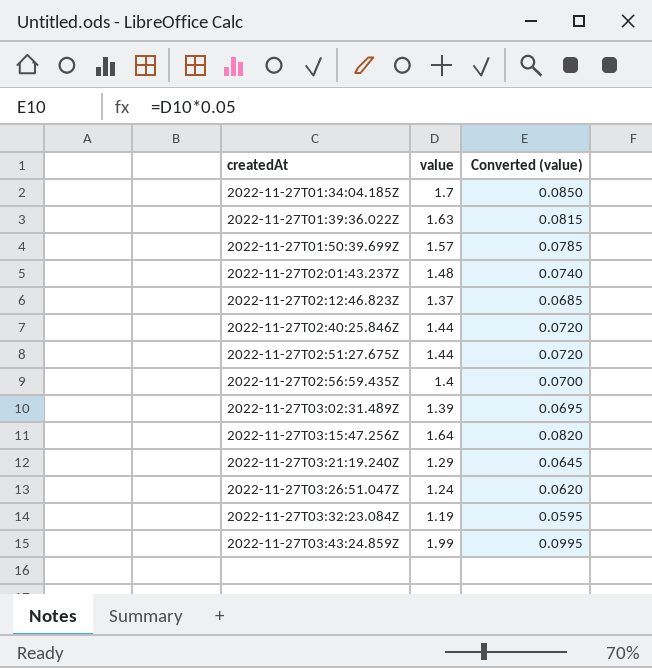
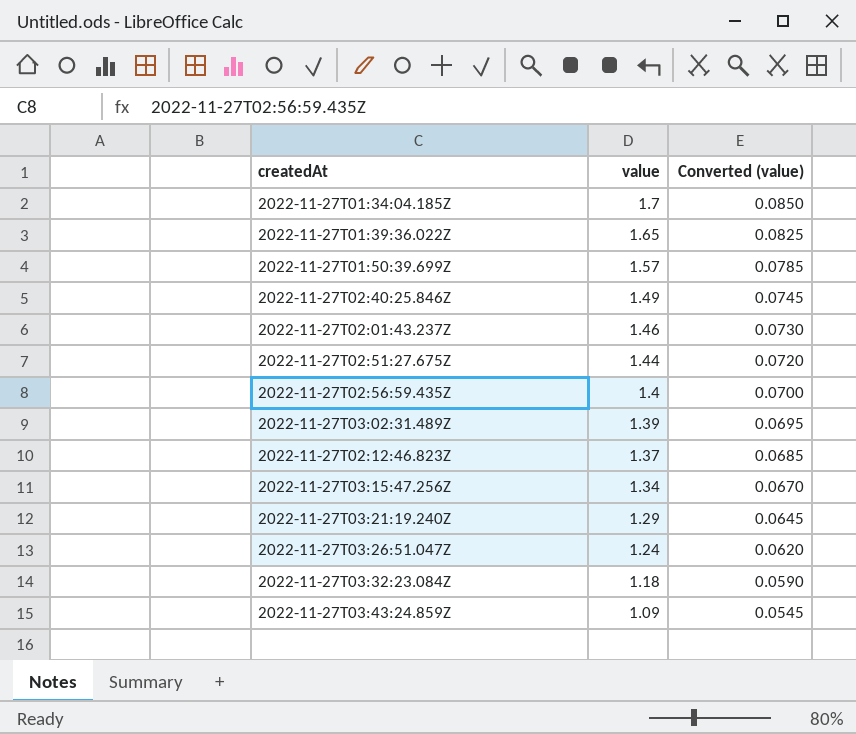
row order: createdAt ascending -> value descending
2022-11-27T01:39:36.022Z | value: 1.63 -> 1.65
2022-11-27T01:39:36.022Z | Converted (value): 0.0815 -> 0.0825
2022-11-27T02:40:25.846Z | value: 1.44 -> 1.49
2022-11-27T02:40:25.846Z | Converted (value): 0.0720 -> 0.0745
2022-11-27T02:01:43.237Z | value: 1.48 -> 1.46
2022-11-27T02:01:43.237Z | Converted (value): 0.0740 -> 0.0730
2022-11-27T03:15:47.256Z | value: 1.64 -> 1.34
2022-11-27T03:15:47.256Z | Converted (value): 0.0820 -> 0.0670
2022-11-27T03:32:23.084Z | value: 1.19 -> 1.18
2022-11-27T03:32:23.084Z | Converted (value): 0.0595 -> 0.0590
2022-11-27T03:43:24.859Z | value: 1.99 -> 1.09
2022-11-27T03:43:24.859Z | Converted (value): 0.0995 -> 0.0545

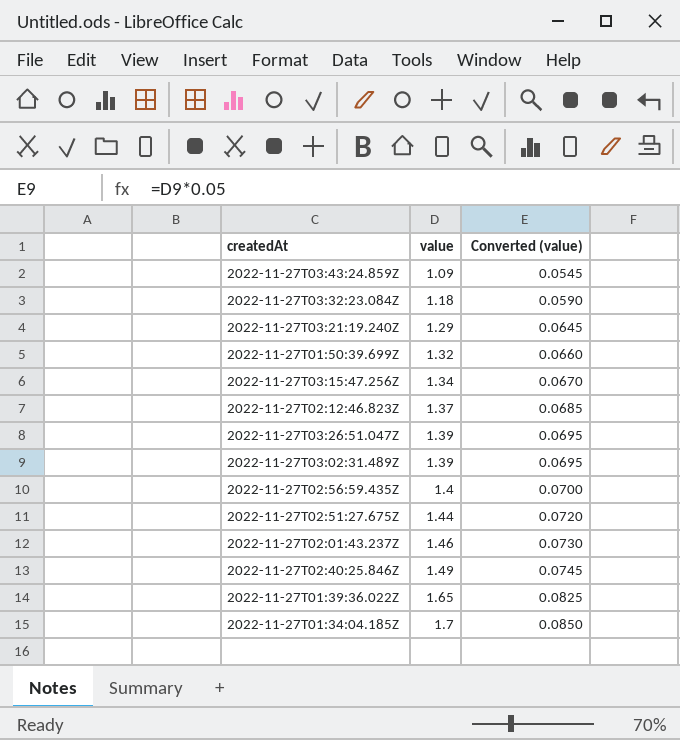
row order: value descending -> value ascending
2022-11-27T01:50:39.699Z | value: 1.57 -> 1.32
2022-11-27T01:50:39.699Z | Converted (value): 0.0785 -> 0.0660
2022-11-27T03:26:51.047Z | value: 1.24 -> 1.39
2022-11-27T03:26:51.047Z | Converted (value): 0.0620 -> 0.0695

